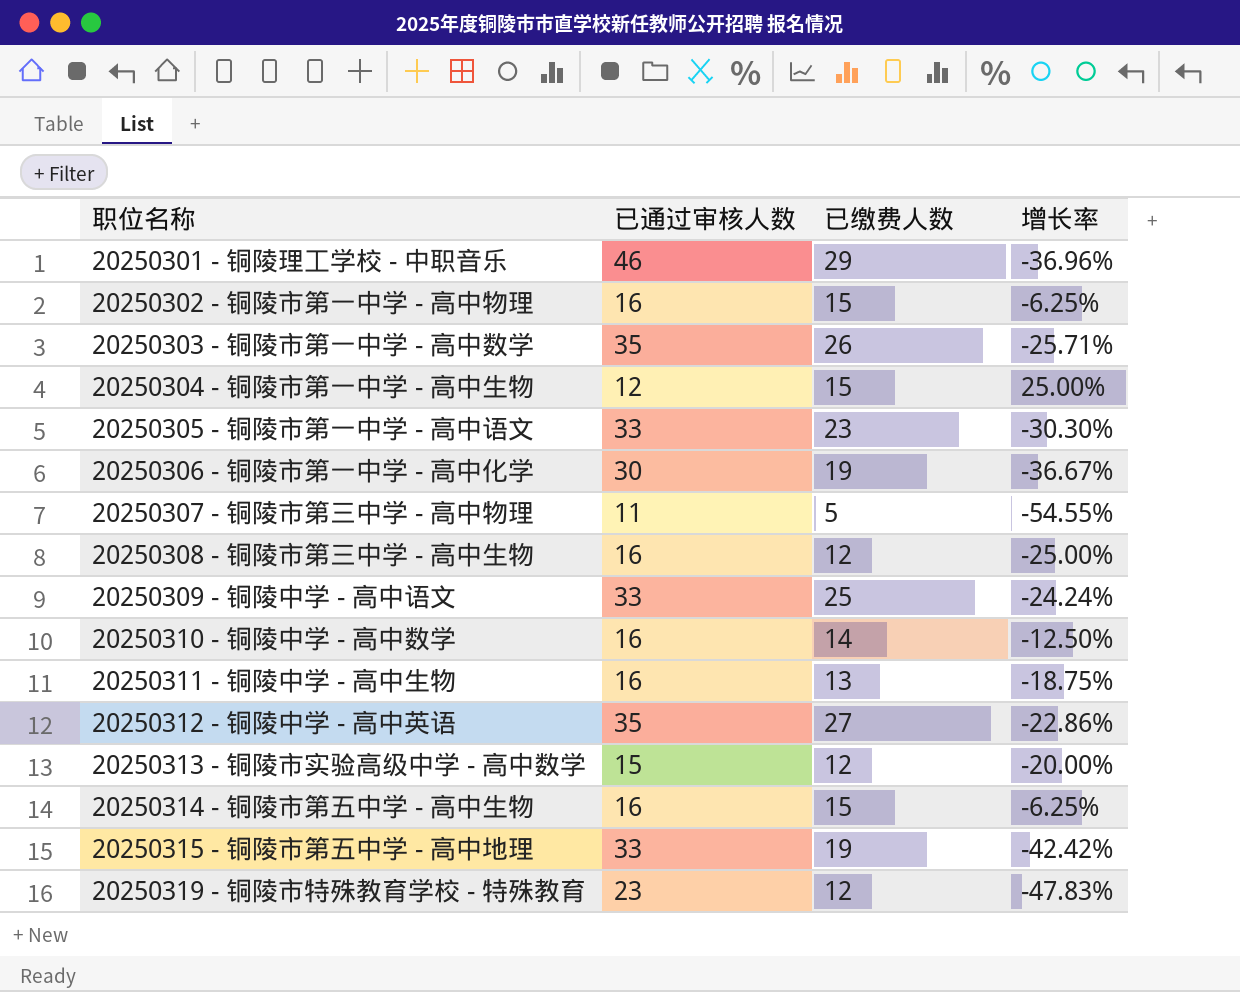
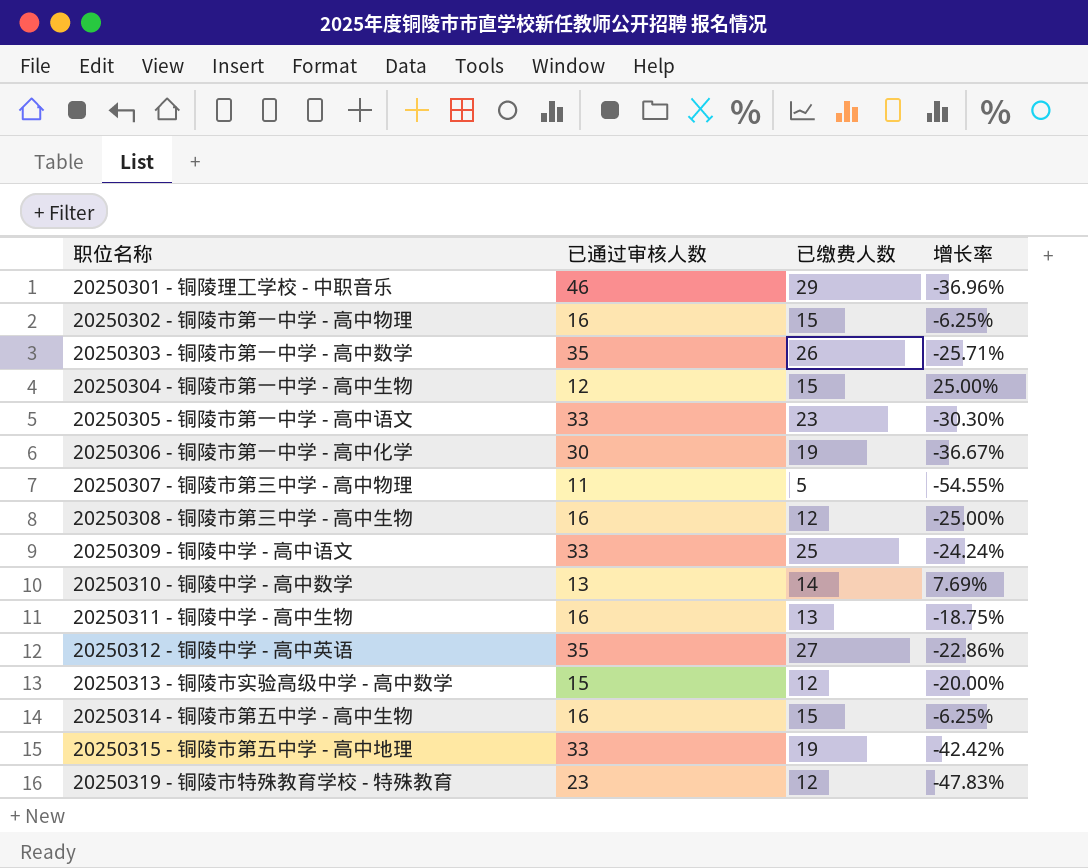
20250310 - 铜陵中学 - 高中数学 | 已通过审核人数: 16 -> 13
20250310 - 铜陵中学 - 高中数学 | 增长率: -12.50% -> 7.69%

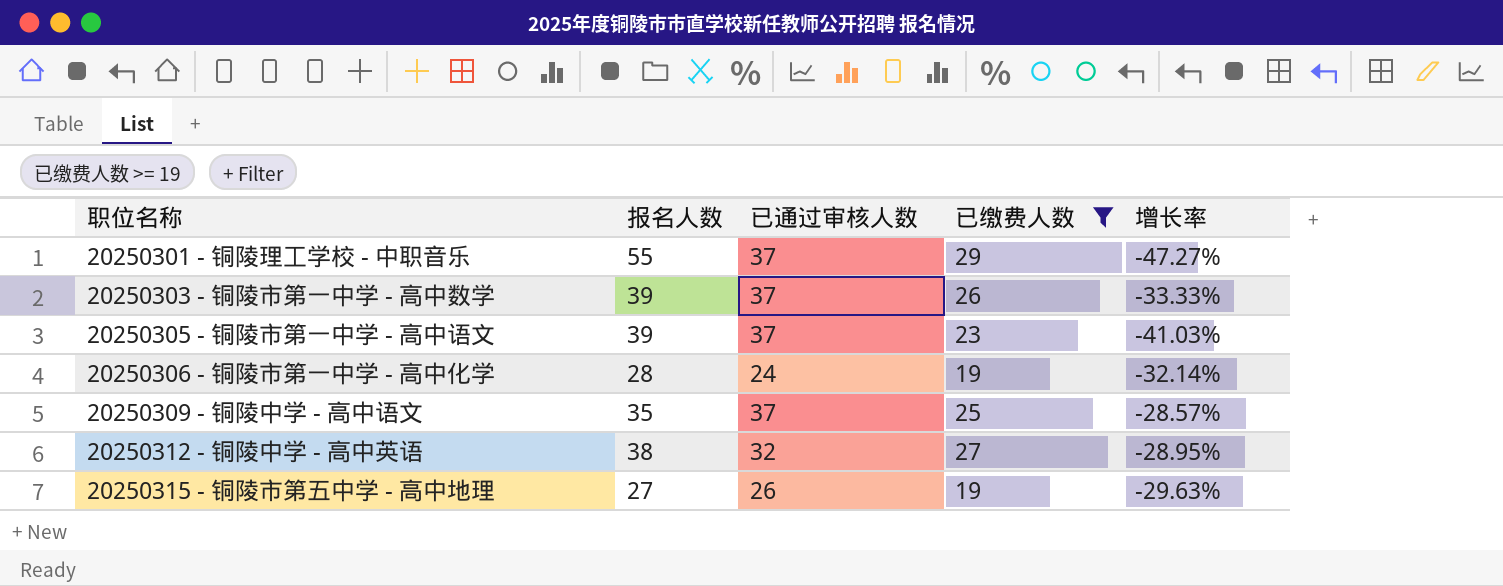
filter: none -> 已缴费人数 >= 19
column 报名人数 | position: none -> 2
column 增长率 | formula: ([已缴费人数] - [已通过审核人数]) / [已通过审核人数] -> ([已缴费人数] - [报名人数]) / [报名人数]
20250301 - 铜陵理工学校 - 中职音乐 | 已通过审核人数: 46 -> 37
20250303 - 铜陵市第一中学 - 高中数学 | 已通过审核人数: 35 -> 37
20250305 - 铜陵市第一中学 - 高中语文 | 已通过审核人数: 33 -> 37
20250306 - 铜陵市第一中学 - 高中化学 | 已通过审核人数: 30 -> 24
20250309 - 铜陵中学 - 高中语文 | 已通过审核人数: 33 -> 37
20250312 - 铜陵中学 - 高中英语 | 已通过审核人数: 35 -> 32
20250315 - 铜陵市第五中学 - 高中地理 | 已通过审核人数: 33 -> 26

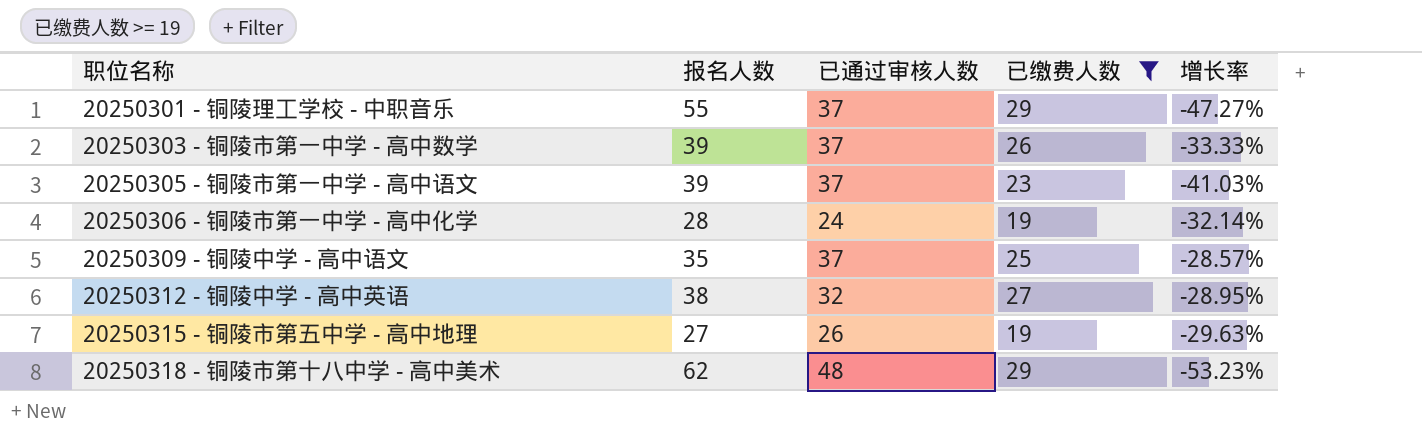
row 20250318 - 铜陵市第十八中学 - 高中美术: none -> 62 | 48 | 29 | -53.23%

